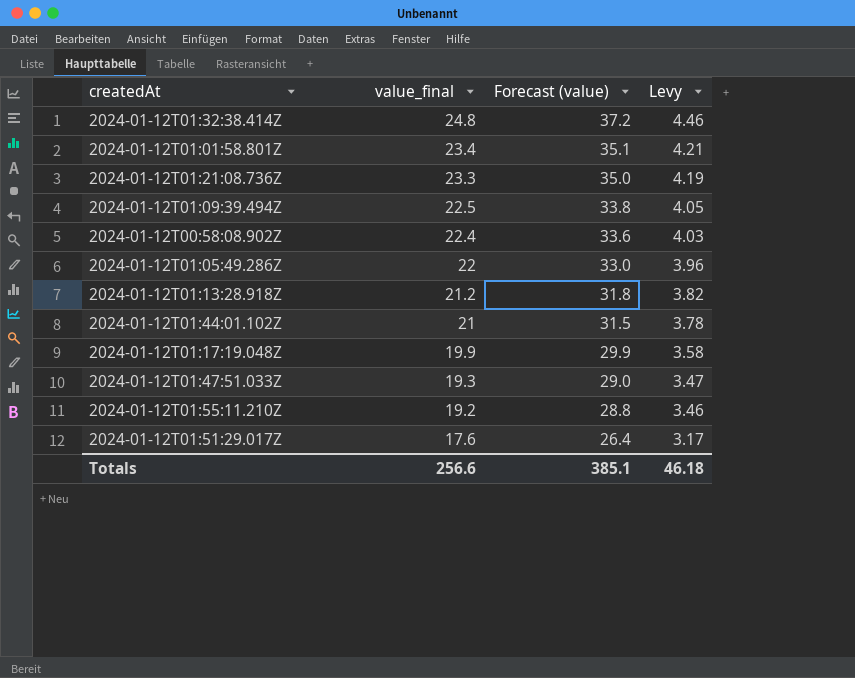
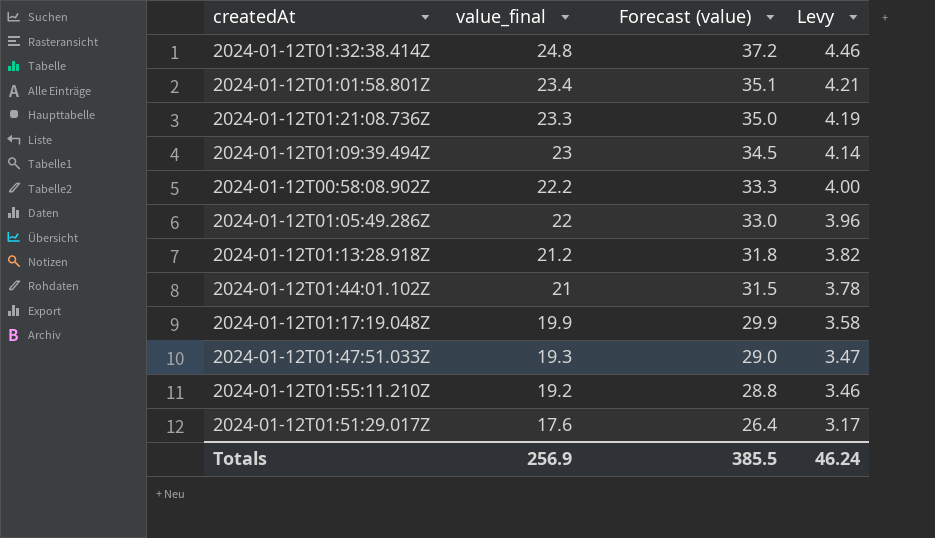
2024-01-12T01:09:39.494Z | value_final: 22.5 -> 23
2024-01-12T01:09:39.494Z | Forecast (value): 33.8 -> 34.5
2024-01-12T01:09:39.494Z | Levy: 4.05 -> 4.14
2024-01-12T00:58:08.902Z | value_final: 22.4 -> 22.2
2024-01-12T00:58:08.902Z | Forecast (value): 33.6 -> 33.3
2024-01-12T00:58:08.902Z | Levy: 4.03 -> 4.00
Totals | value_final: 256.6 -> 256.9
Totals | Forecast (value): 385.1 -> 385.5
Totals | Levy: 46.18 -> 46.24

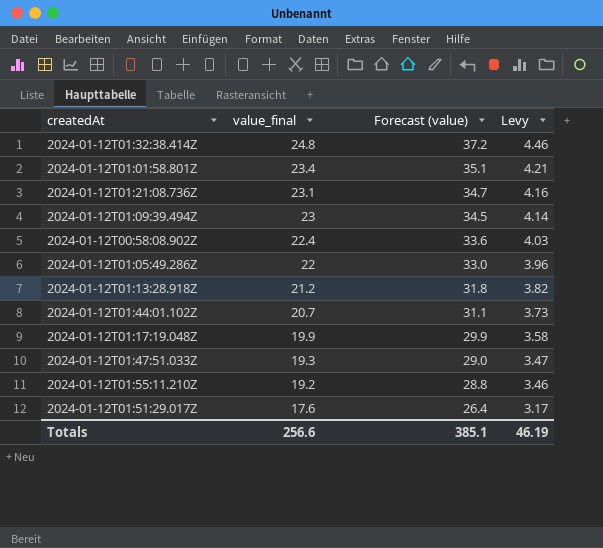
2024-01-12T01:21:08.736Z | value_final: 23.3 -> 23.1
2024-01-12T01:21:08.736Z | Forecast (value): 35.0 -> 34.7
2024-01-12T01:21:08.736Z | Levy: 4.19 -> 4.16
2024-01-12T00:58:08.902Z | value_final: 22.2 -> 22.4
2024-01-12T00:58:08.902Z | Forecast (value): 33.3 -> 33.6
2024-01-12T00:58:08.902Z | Levy: 4.00 -> 4.03
2024-01-12T01:44:01.102Z | value_final: 21 -> 20.7
2024-01-12T01:44:01.102Z | Forecast (value): 31.5 -> 31.1
2024-01-12T01:44:01.102Z | Levy: 3.78 -> 3.73
Totals | value_final: 256.9 -> 256.6
Totals | Forecast (value): 385.5 -> 385.1
Totals | Levy: 46.24 -> 46.19

